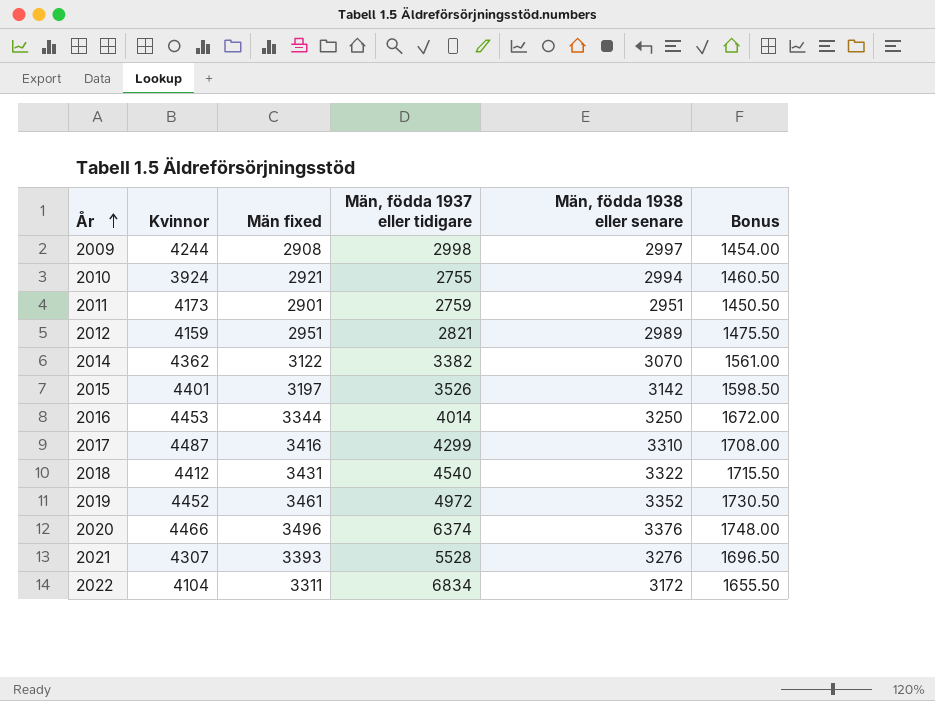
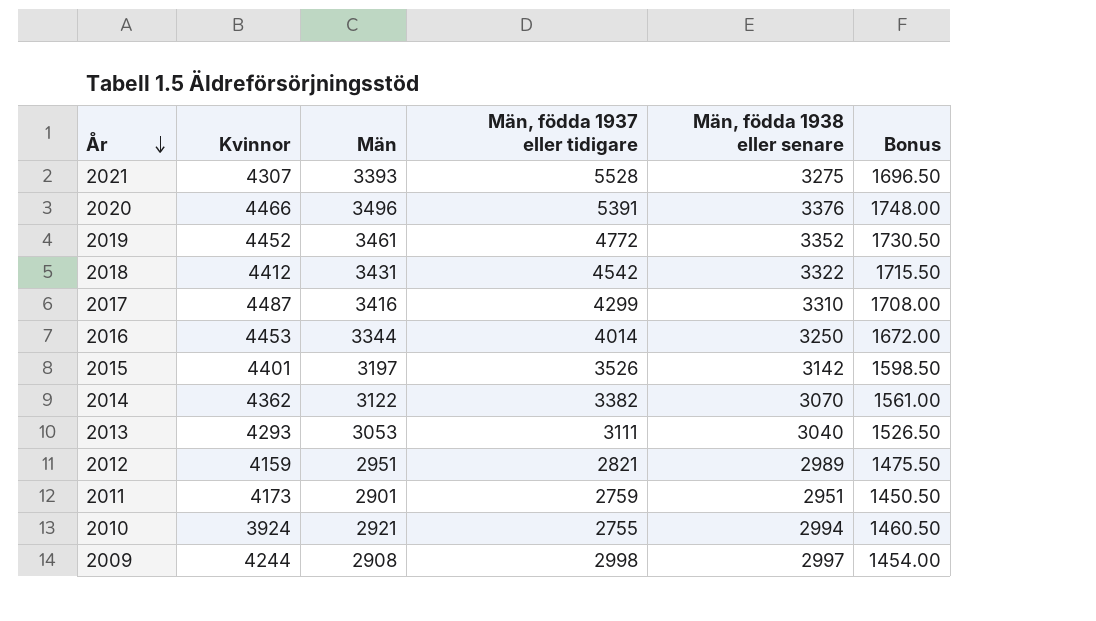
row order: År ascending -> År descending
column name: Män fixed -> Män
row 2022: 4104 | 3311 | 6834 | 3172 | 1655.50 -> none
2021 | Män, födda 1938 eller senare: 3276 -> 3275
2020 | Män, födda 1937 eller tidigare: 6374 -> 5391
2019 | Män, födda 1937 eller tidigare: 4972 -> 4772
2018 | Män, födda 1937 eller tidigare: 4540 -> 4542
row 2013: none -> 4293 | 3053 | 3111 | 3040 | 1526.50

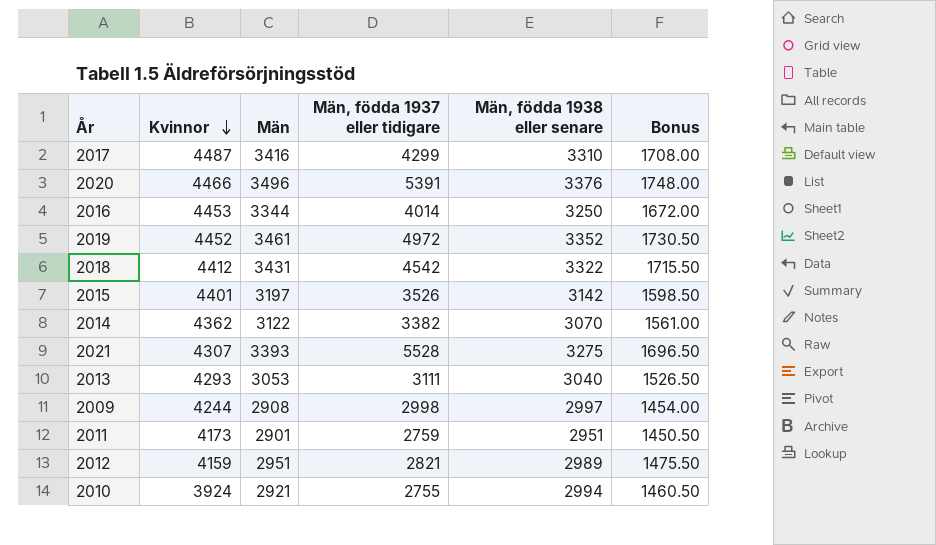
row order: År descending -> Kvinnor descending
2019 | Män, födda 1937 eller tidigare: 4772 -> 4972

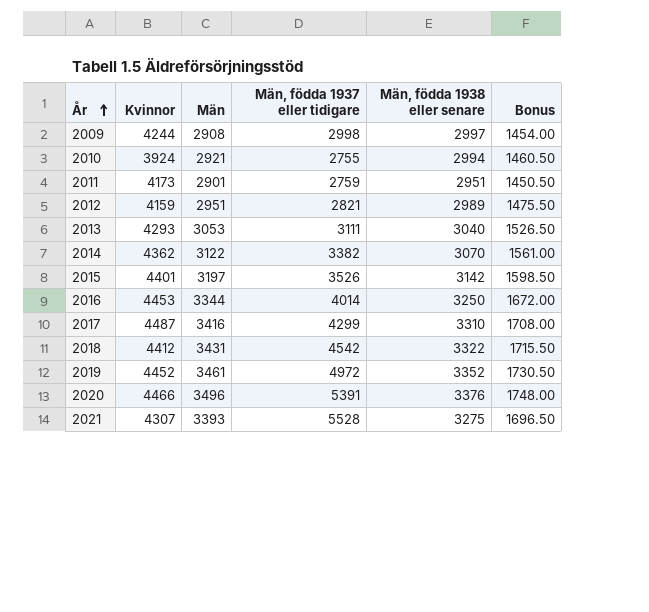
row order: Kvinnor descending -> År ascending

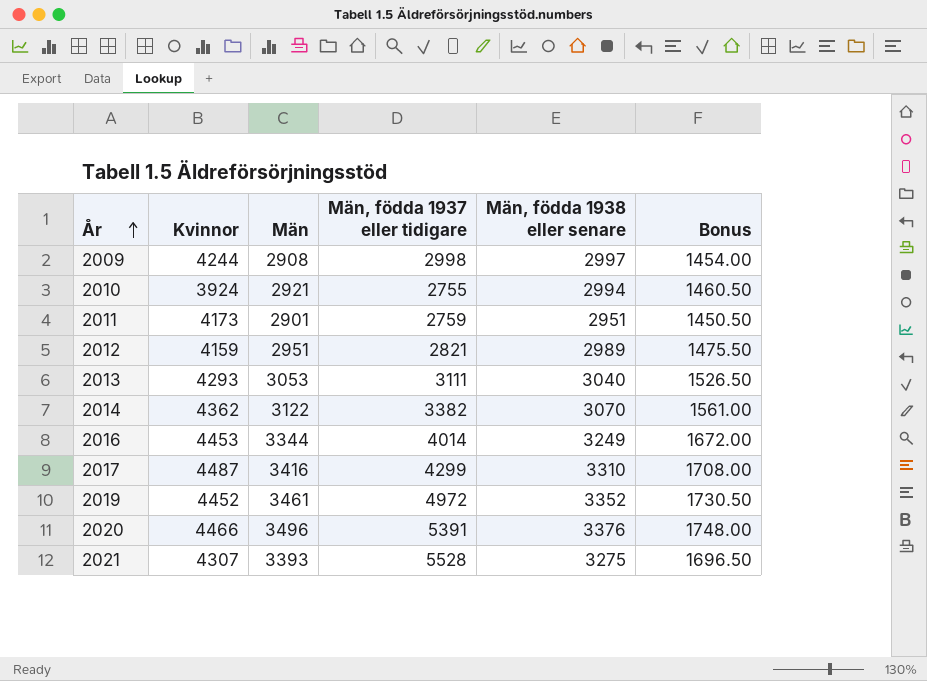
row 2015: 4401 | 3197 | 3526 | 3142 | 1598.50 -> none
row 2018: 4412 | 3431 | 4542 | 3322 | 1715.50 -> none
2016 | Män, födda 1938 eller senare: 3250 -> 3249

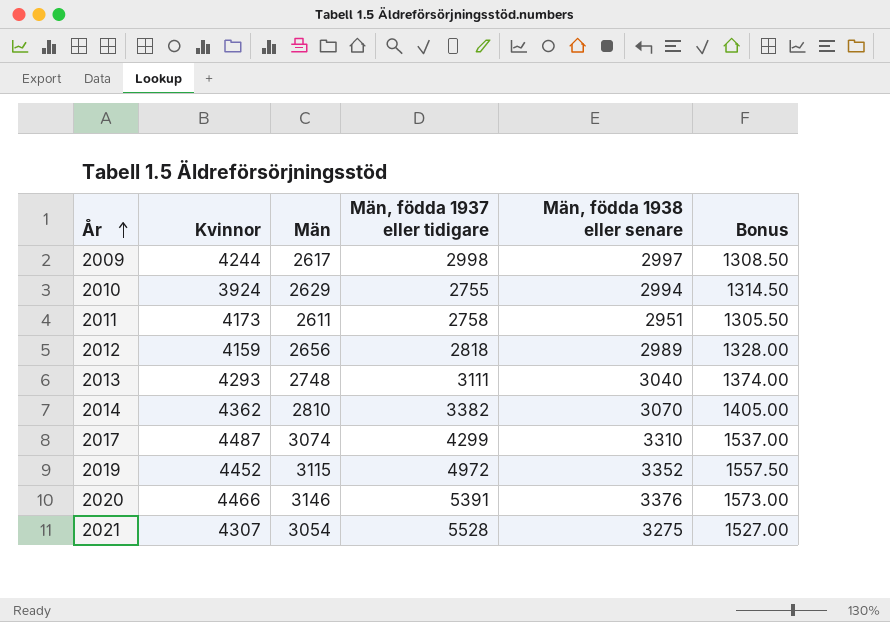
row 2016: 4453 | 3344 | 4014 | 3249 | 1672.00 -> none
2009 | Män: 2908 -> 2617
2009 | Bonus: 1454.00 -> 1308.50
2010 | Män: 2921 -> 2629
2010 | Bonus: 1460.50 -> 1314.50
2011 | Män: 2901 -> 2611
2011 | Män, födda 1937 eller tidigare: 2759 -> 2758
2011 | Bonus: 1450.50 -> 1305.50
2012 | Män: 2951 -> 2656
2012 | Män, födda 1937 eller tidigare: 2821 -> 2818
2012 | Bonus: 1475.50 -> 1328.00
2013 | Män: 3053 -> 2748
2013 | Bonus: 1526.50 -> 1374.00
2014 | Män: 3122 -> 2810
2014 | Bonus: 1561.00 -> 1405.00
2017 | Män: 3416 -> 3074
2017 | Bonus: 1708.00 -> 1537.00
2019 | Män: 3461 -> 3115
2019 | Bonus: 1730.50 -> 1557.50
2020 | Män: 3496 -> 3146
2020 | Bonus: 1748.00 -> 1573.00
2021 | Män: 3393 -> 3054
2021 | Bonus: 1696.50 -> 1527.00

